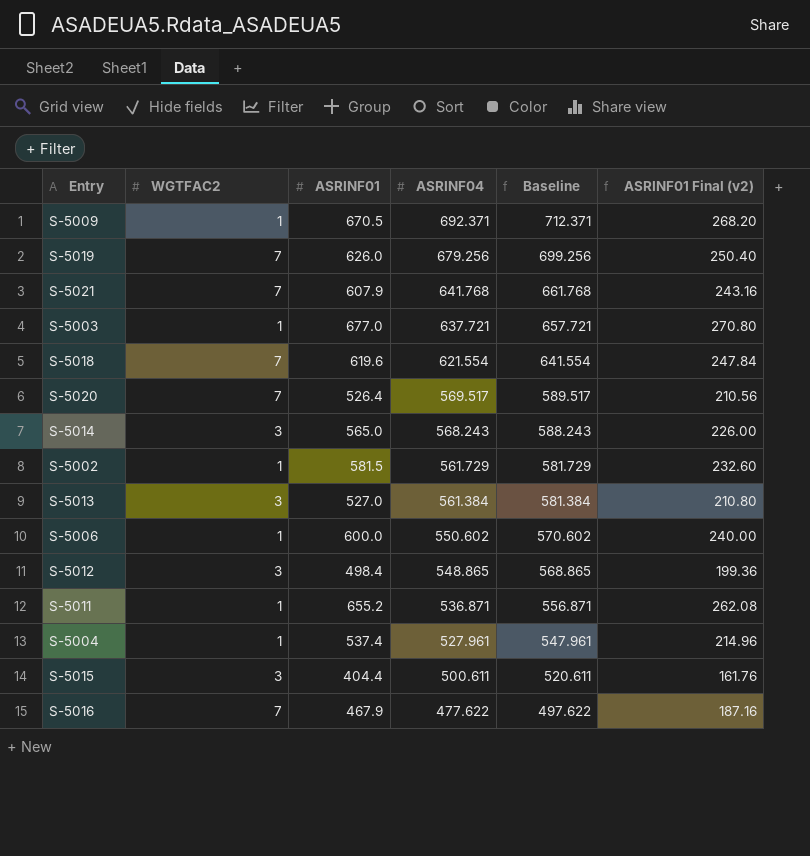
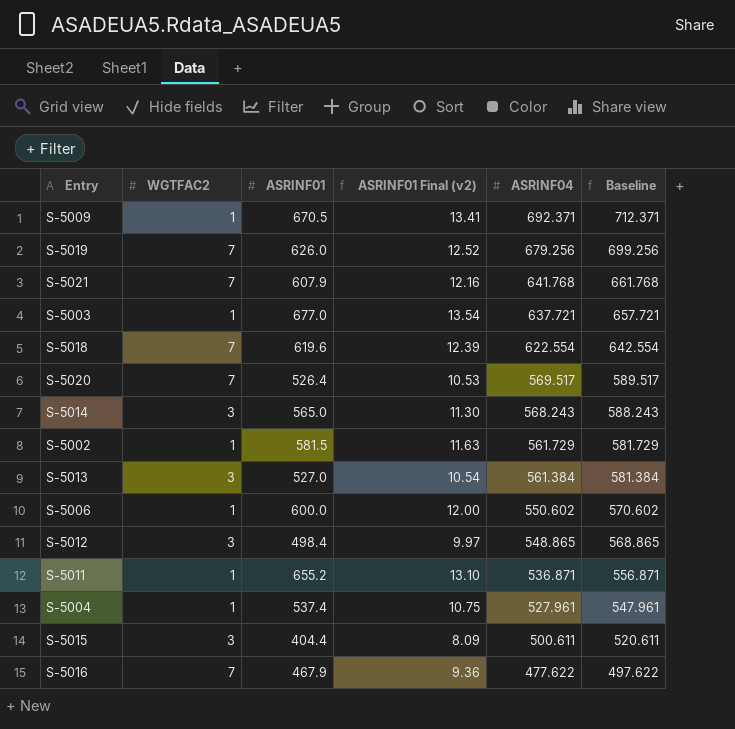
column ASRINF01 Final (v2) | formula: [ASRINF01] * 0.4 -> [ASRINF01] * 0.02
column ASRINF01 Final (v2) | position: 6 -> 4
S-5018 | ASRINF04: 621.554 -> 622.554
S-5018 | Baseline: 641.554 -> 642.554

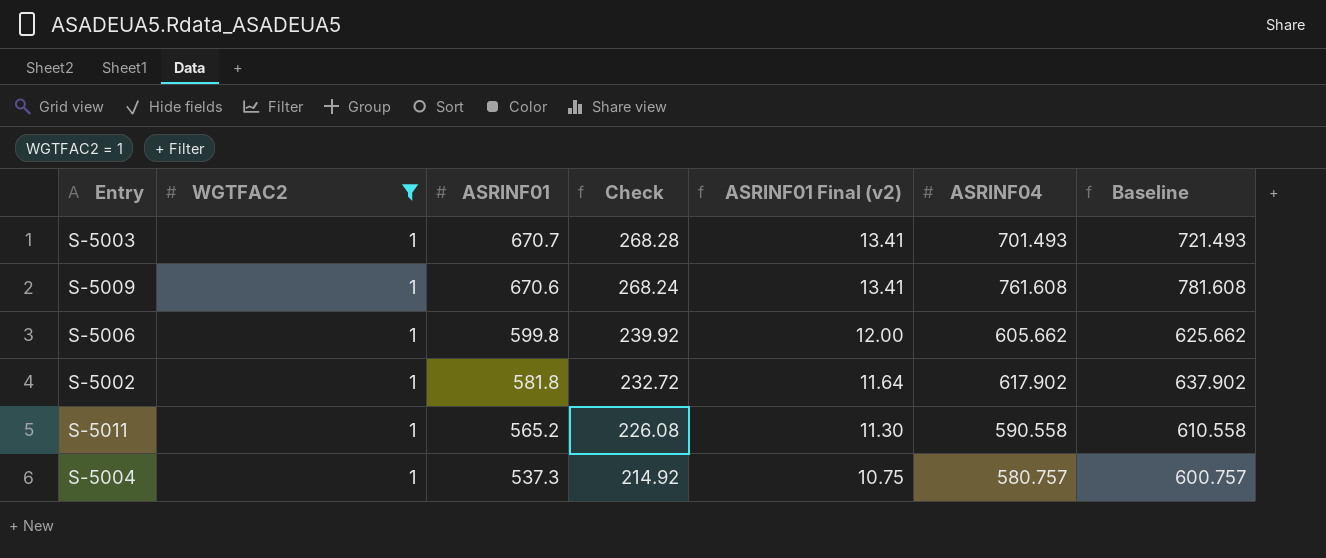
filter: none -> WGTFAC2 = 1
row order: ASRINF04 descending -> ASRINF01 descending
column Check | formula: none -> [ASRINF01] * 0.4
S-5003 | ASRINF01: 677.0 -> 670.7
S-5003 | ASRINF01 Final (v2): 13.54 -> 13.41
S-5003 | ASRINF04: 637.721 -> 701.493
S-5003 | Baseline: 657.721 -> 721.493
S-5009 | ASRINF01: 670.5 -> 670.6
S-5009 | ASRINF04: 692.371 -> 761.608
S-5009 | Baseline: 712.371 -> 781.608
S-5006 | ASRINF01: 600.0 -> 599.8
S-5006 | ASRINF04: 550.602 -> 605.662
S-5006 | Baseline: 570.602 -> 625.662
S-5002 | ASRINF01: 581.5 -> 581.8
S-5002 | ASRINF01 Final (v2): 11.63 -> 11.64
S-5002 | ASRINF04: 561.729 -> 617.902
S-5002 | Baseline: 581.729 -> 637.902
S-5011 | ASRINF01: 655.2 -> 565.2
S-5011 | ASRINF01 Final (v2): 13.10 -> 11.30
S-5011 | ASRINF04: 536.871 -> 590.558
S-5011 | Baseline: 556.871 -> 610.558
S-5004 | ASRINF01: 537.4 -> 537.3
S-5004 | ASRINF04: 527.961 -> 580.757
S-5004 | Baseline: 547.961 -> 600.757

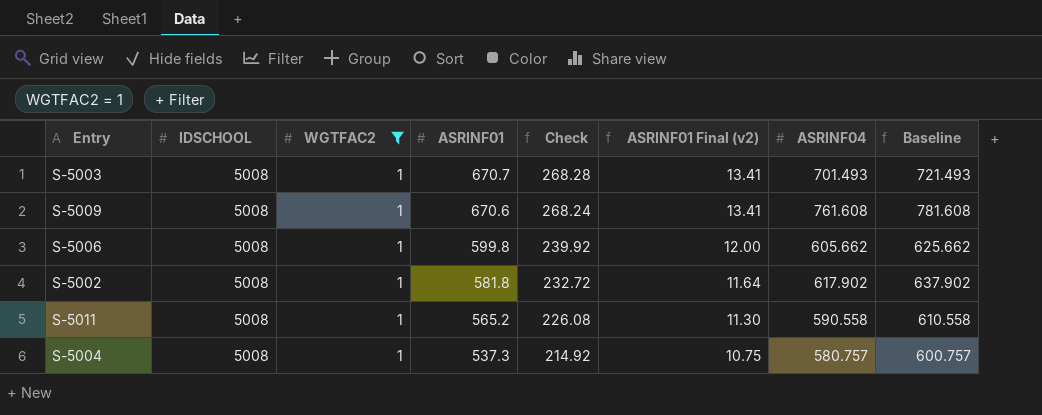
column IDSCHOOL | position: none -> 2

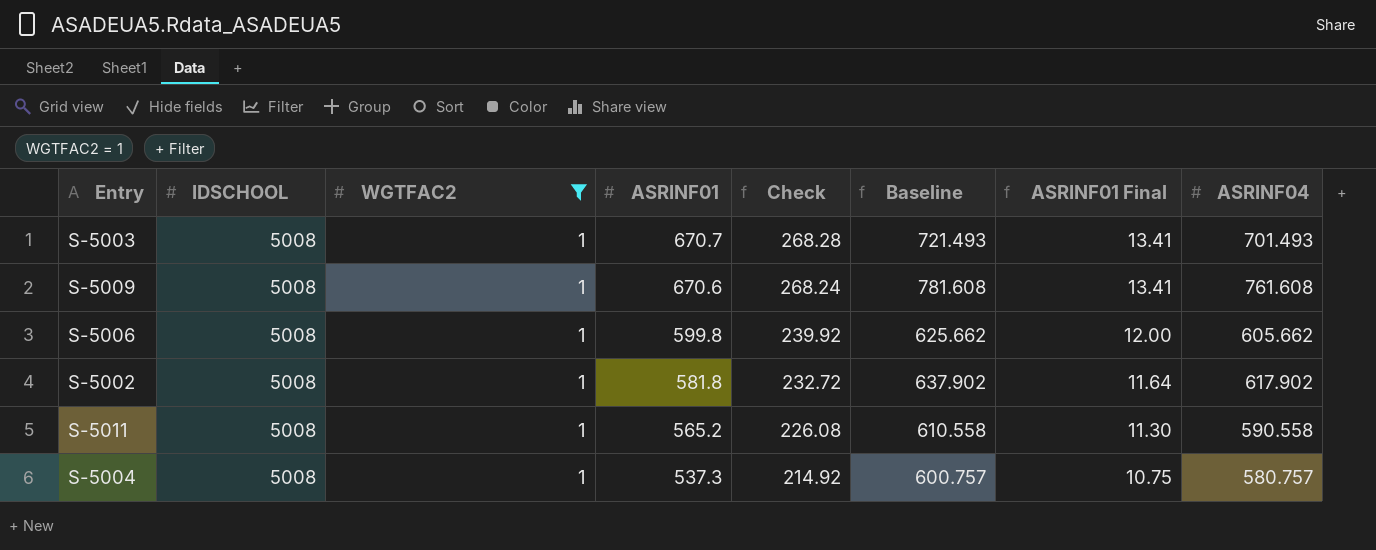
column Baseline | position: 8 -> 6
column name: ASRINF01 Final (v2) -> ASRINF01 Final

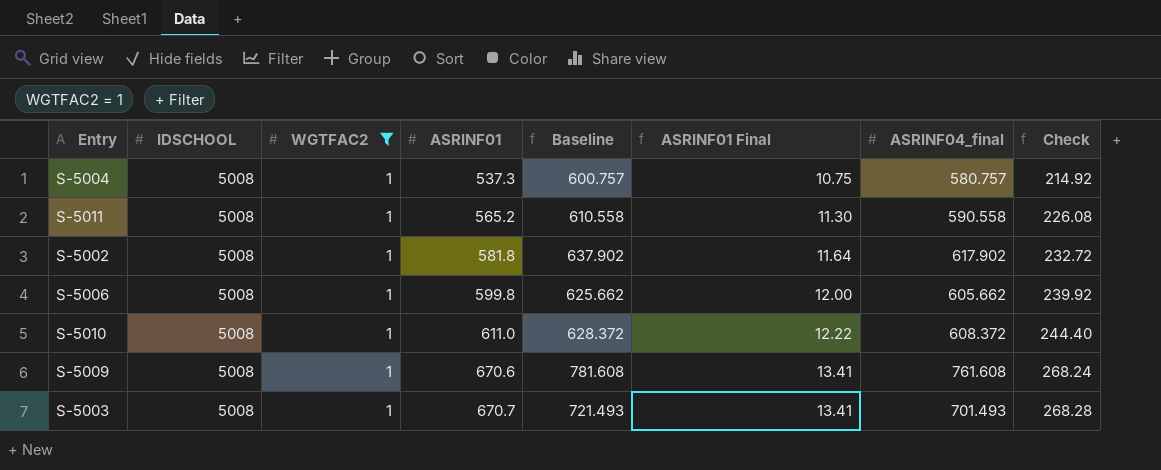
row order: ASRINF01 descending -> ASRINF01 ascending
column name: ASRINF04 -> ASRINF04_final
column Check | position: 5 -> 8
row S-5010: none -> 5008 | 1 | 611.0 | 628.372 | 12.22 | 608.372 | 244.40

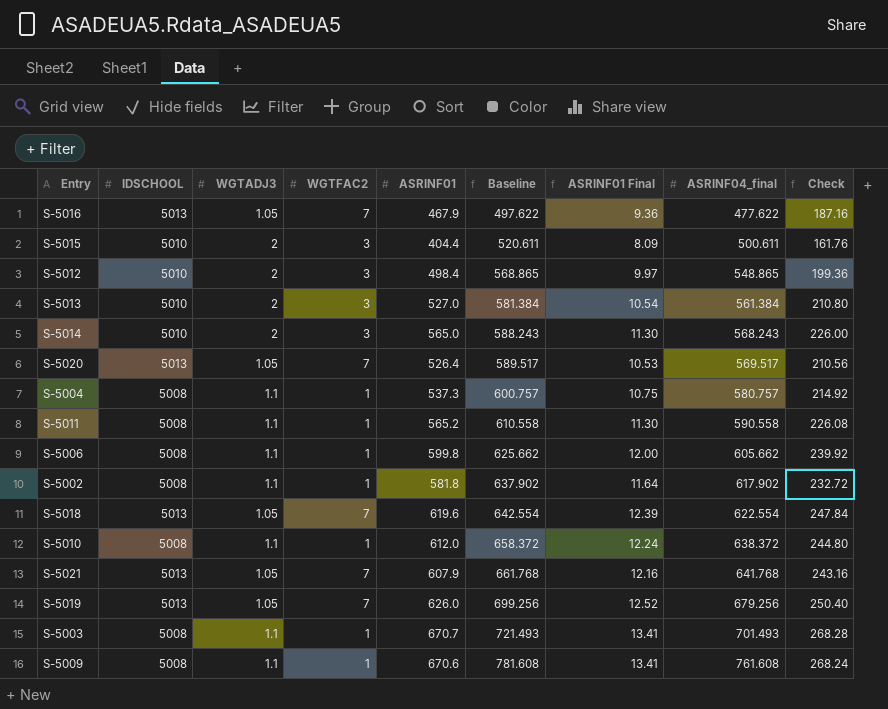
filter: WGTFAC2 = 1 -> none
row order: ASRINF01 ascending -> Baseline ascending
column WGTADJ3 | position: none -> 3
S-5010 | ASRINF01: 611.0 -> 612.0
S-5010 | Baseline: 628.372 -> 658.372
S-5010 | ASRINF01 Final: 12.22 -> 12.24
S-5010 | ASRINF04_final: 608.372 -> 638.372
S-5010 | Check: 244.40 -> 244.80

